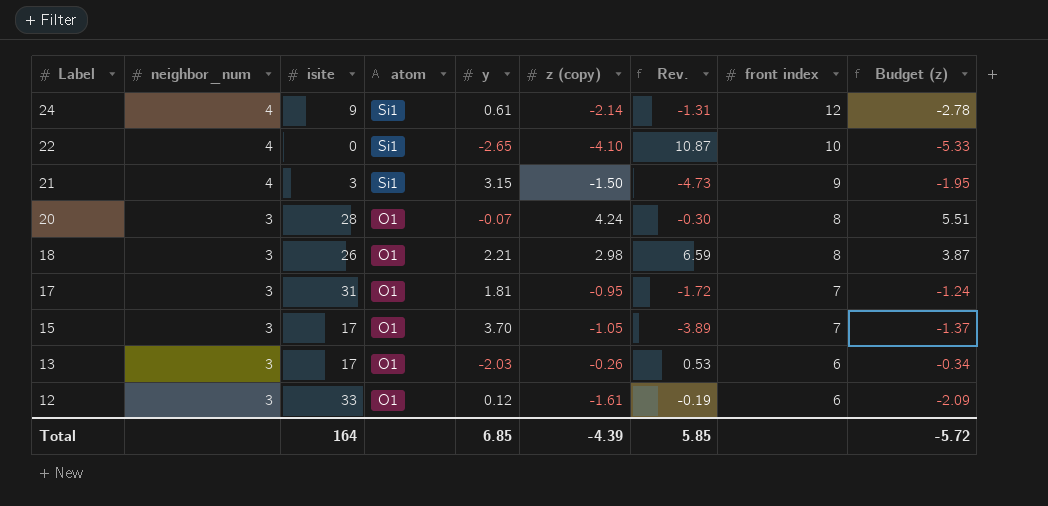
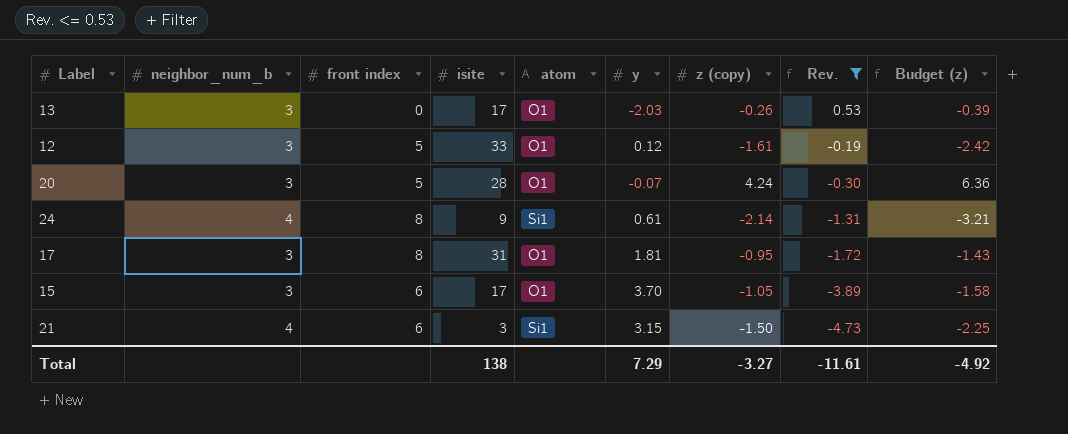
filter: none -> Rev. <= 0.53
row order: Label descending -> Rev. descending
column name: neighbor_num -> neighbor_num_b
column front index | position: 8 -> 3
column Budget (z) | formula: [z (copy)] * 1.3 -> [z (copy)] * 1.5
13 | front index: 6 -> 0
12 | front index: 6 -> 5
20 | front index: 8 -> 5
24 | front index: 12 -> 8
17 | front index: 7 -> 8
15 | front index: 7 -> 6
21 | front index: 9 -> 6
Total | isite: 164 -> 138
Total | y: 6.85 -> 7.29
Total | z (copy): -4.39 -> -3.27
Total | Rev.: 5.85 -> -11.61
Total | Budget (z): -5.72 -> -4.92

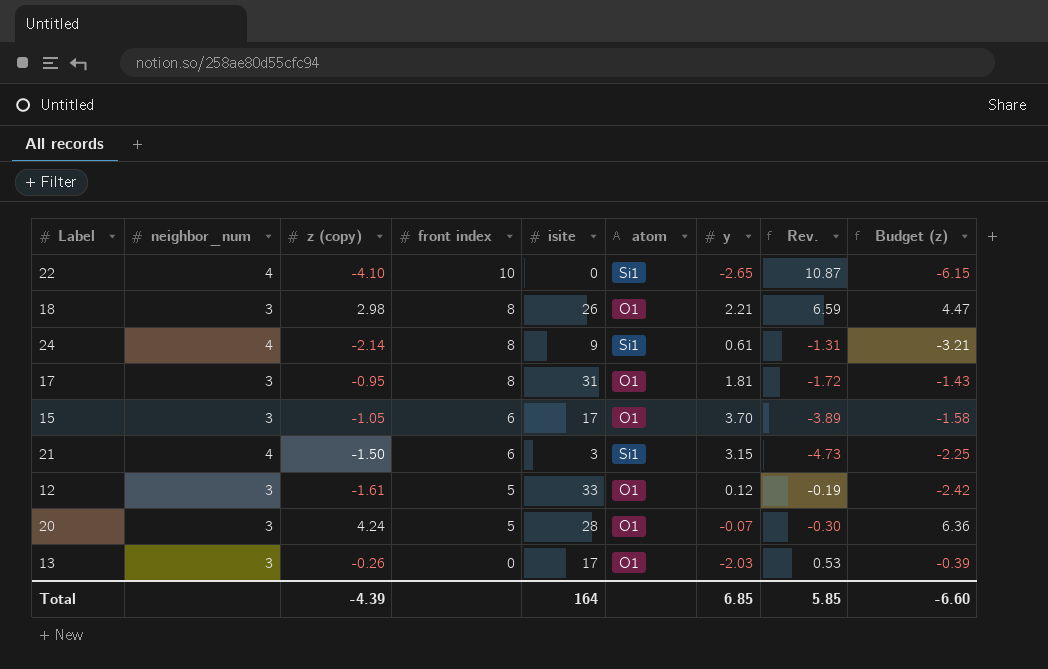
filter: Rev. <= 0.53 -> none
row order: Rev. descending -> front index descending
column name: neighbor_num_b -> neighbor_num
column z (copy) | position: 7 -> 3
Total | z (copy): -3.27 -> -4.39
Total | isite: 138 -> 164
Total | y: 7.29 -> 6.85
Total | Rev.: -11.61 -> 5.85
Total | Budget (z): -4.92 -> -6.60

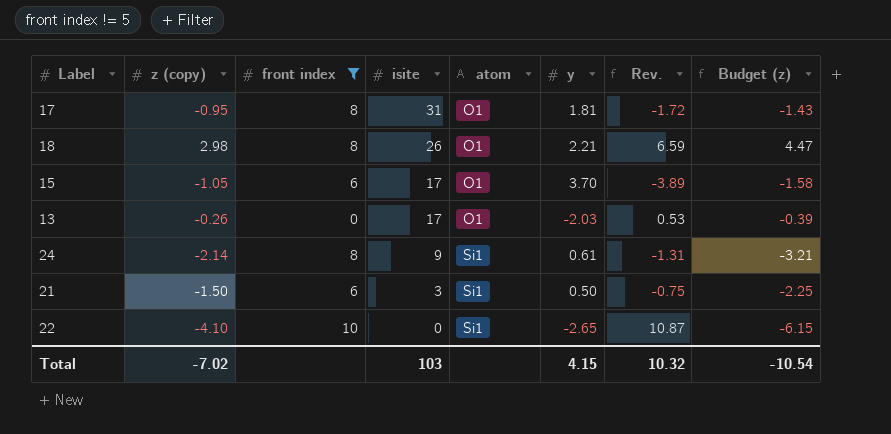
filter: none -> front index != 5
row order: front index descending -> isite descending
column neighbor_num | position: 2 -> none
21 | y: 3.15 -> 0.50
21 | Rev.: -4.73 -> -0.75
Total | z (copy): -4.39 -> -7.02
Total | isite: 164 -> 103
Total | y: 6.85 -> 4.15
Total | Rev.: 5.85 -> 10.32
Total | Budget (z): -6.60 -> -10.54

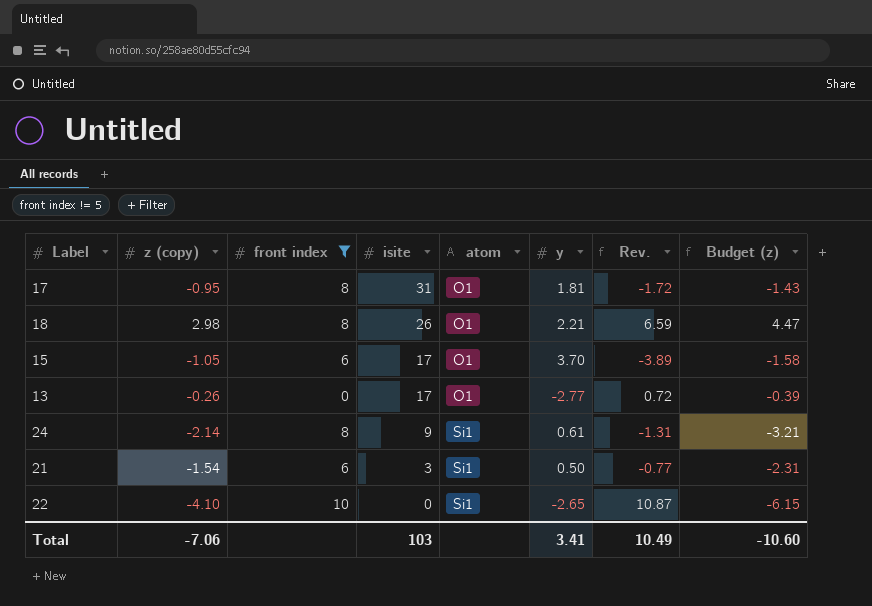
13 | y: -2.03 -> -2.77
13 | Rev.: 0.53 -> 0.72
21 | z (copy): -1.50 -> -1.54
21 | Rev.: -0.75 -> -0.77
21 | Budget (z): -2.25 -> -2.31
Total | z (copy): -7.02 -> -7.06
Total | y: 4.15 -> 3.41
Total | Rev.: 10.32 -> 10.49
Total | Budget (z): -10.54 -> -10.60

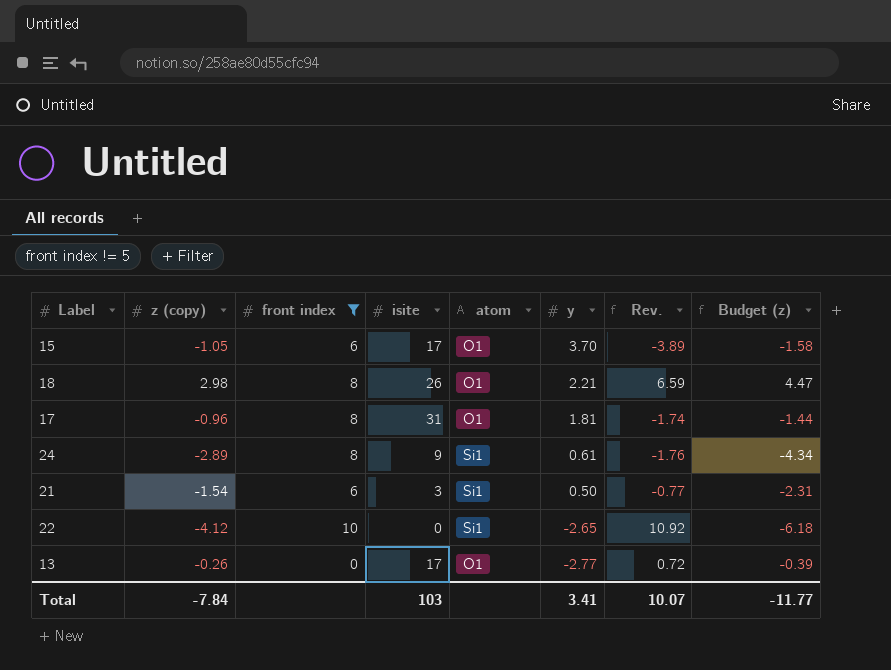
row order: isite descending -> y descending
17 | z (copy): -0.95 -> -0.96
17 | Rev.: -1.72 -> -1.74
17 | Budget (z): -1.43 -> -1.44
24 | z (copy): -2.14 -> -2.89
24 | Rev.: -1.31 -> -1.76
24 | Budget (z): -3.21 -> -4.34
22 | z (copy): -4.10 -> -4.12
22 | Rev.: 10.87 -> 10.92
22 | Budget (z): -6.15 -> -6.18
Total | z (copy): -7.06 -> -7.84
Total | Rev.: 10.49 -> 10.07
Total | Budget (z): -10.60 -> -11.77

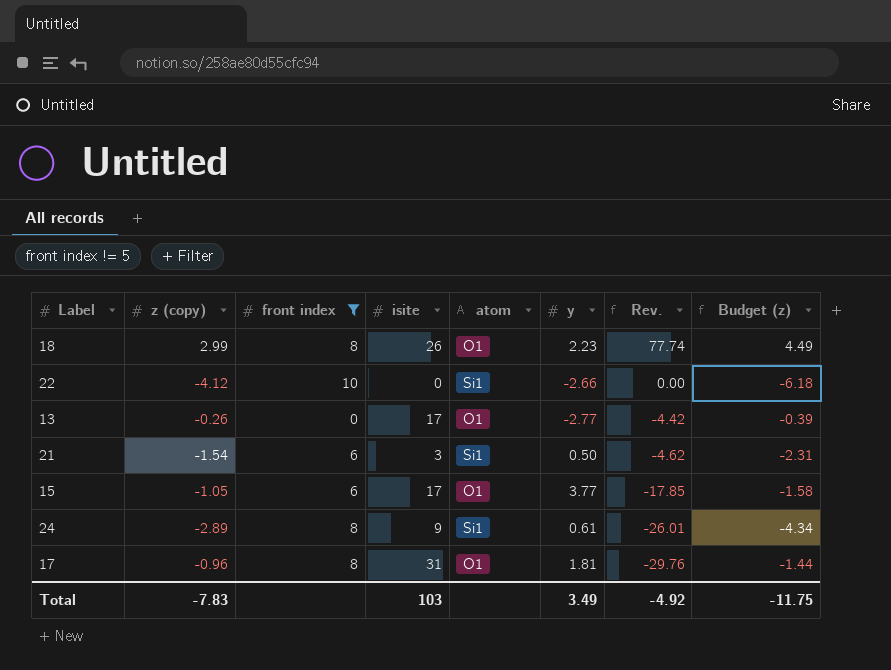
row order: y descending -> Rev. descending
column Rev. | formula: [z (copy)] * [y] -> [z (copy)] * [isite]
18 | z (copy): 2.98 -> 2.99
18 | y: 2.21 -> 2.23
18 | Budget (z): 4.47 -> 4.49
22 | y: -2.65 -> -2.66
15 | y: 3.70 -> 3.77
Total | z (copy): -7.84 -> -7.83
Total | y: 3.41 -> 3.49
Total | Rev.: 10.07 -> -4.92
Total | Budget (z): -11.77 -> -11.75

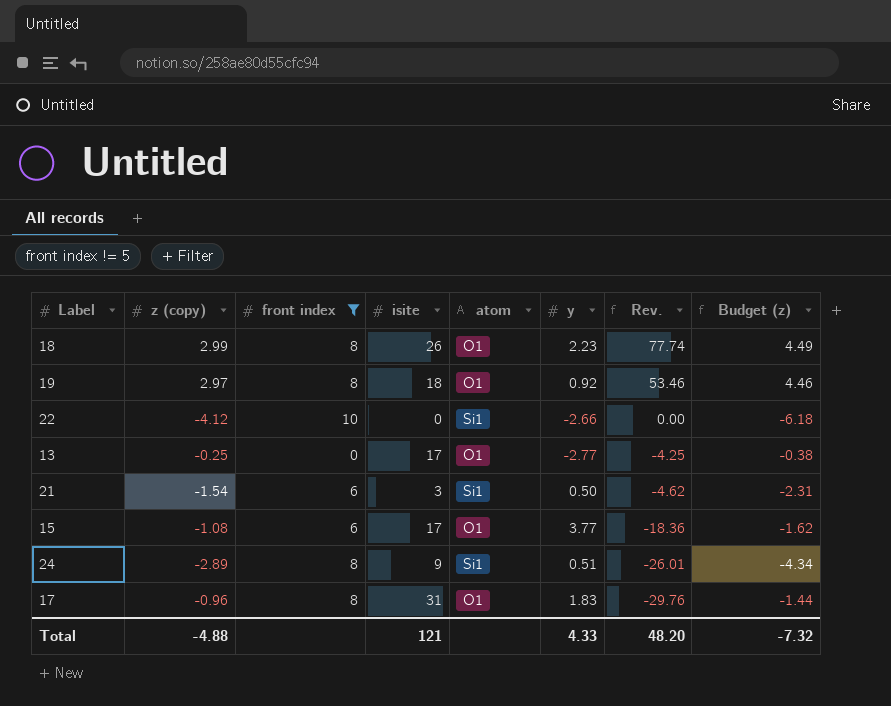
row 19: none -> 2.97 | 8 | 18 | O1 | 0.92 | 53.46 | 4.46
13 | z (copy): -0.26 -> -0.25
13 | Rev.: -4.42 -> -4.25
13 | Budget (z): -0.39 -> -0.38
15 | z (copy): -1.05 -> -1.08
15 | Rev.: -17.85 -> -18.36
15 | Budget (z): -1.58 -> -1.62
24 | y: 0.61 -> 0.51
17 | y: 1.81 -> 1.83
Total | z (copy): -7.83 -> -4.88
Total | isite: 103 -> 121
Total | y: 3.49 -> 4.33
Total | Rev.: -4.92 -> 48.20
Total | Budget (z): -11.75 -> -7.32

